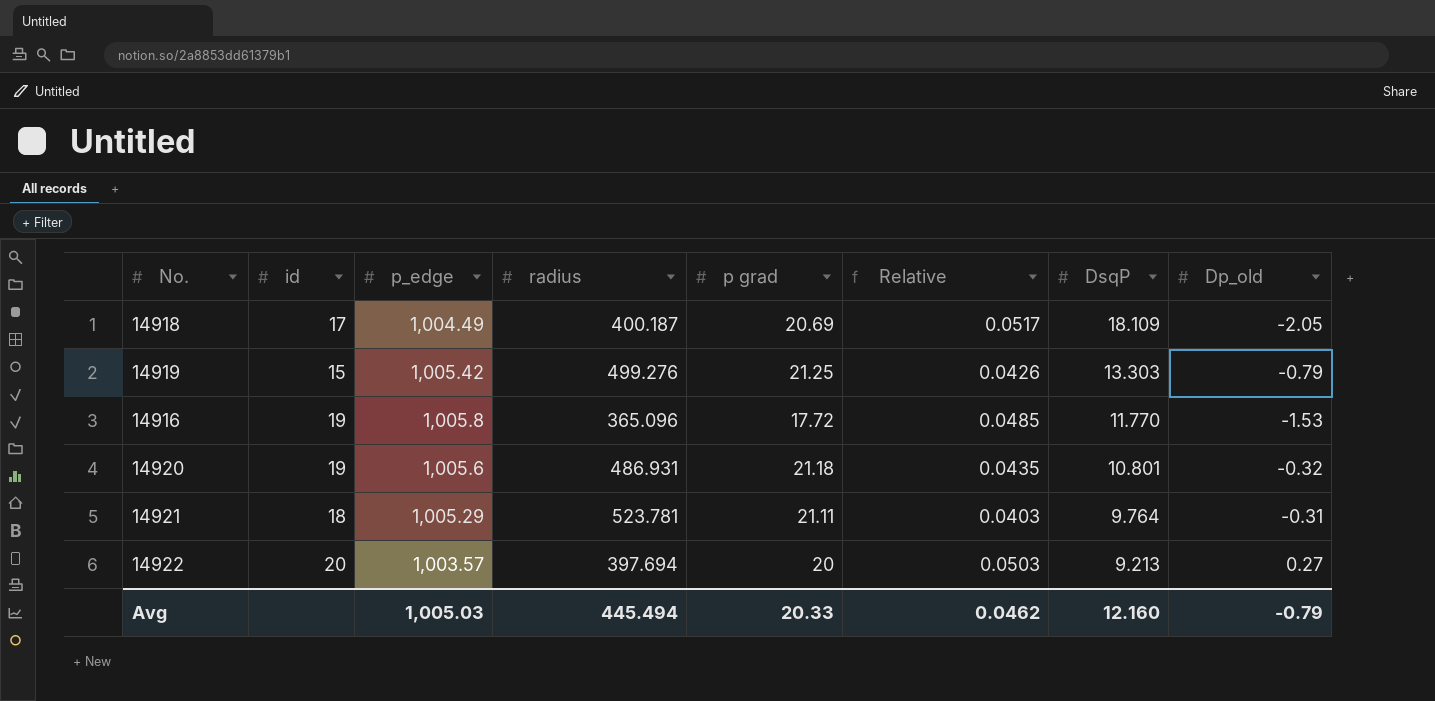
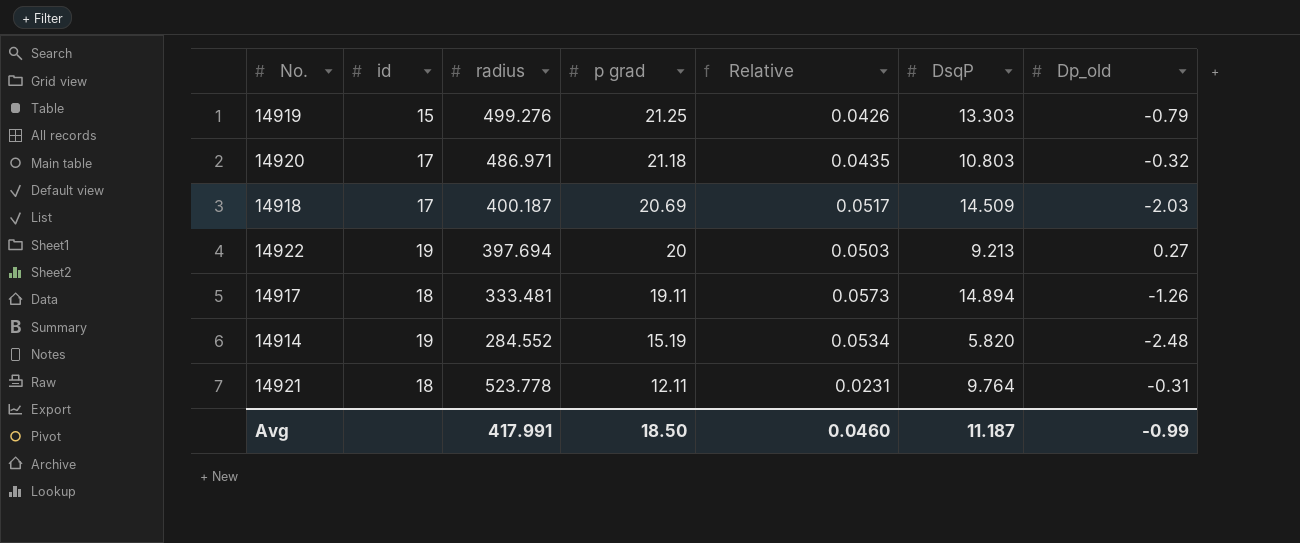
row order: DsqP descending -> p grad descending
column p_edge | position: 3 -> none
row 14916: 19 | 1,005.8 | 365.096 | 17.72 | 0.0485 | 11.770 | -1.53 -> none
14920 | id: 19 -> 17
14920 | radius: 486.931 -> 486.971
14920 | DsqP: 10.801 -> 10.803
14918 | DsqP: 18.109 -> 14.509
14918 | Dp_old: -2.05 -> -2.03
14922 | id: 20 -> 19
row 14917: none -> 18 | 333.481 | 19.11 | 0.0573 | 14.894 | -1.26
row 14914: none -> 19 | 284.552 | 15.19 | 0.0534 | 5.820 | -2.48
14921 | radius: 523.781 -> 523.778
14921 | p grad: 21.11 -> 12.11
14921 | Relative: 0.0403 -> 0.0231
Avg | radius: 445.494 -> 417.991
Avg | p grad: 20.33 -> 18.50
Avg | Relative: 0.0462 -> 0.0460
Avg | DsqP: 12.160 -> 11.187
Avg | Dp_old: -0.79 -> -0.99

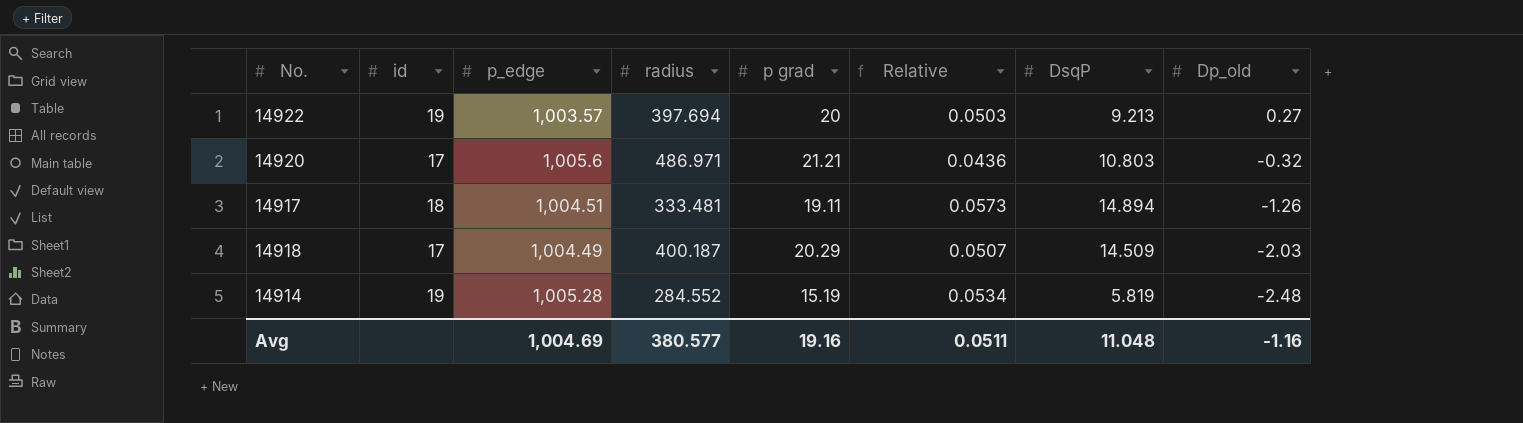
row order: p grad descending -> Dp_old descending
column p_edge | position: none -> 3
row 14919: 15 | 499.276 | 21.25 | 0.0426 | 13.303 | -0.79 -> none
row 14921: 18 | 523.778 | 12.11 | 0.0231 | 9.764 | -0.31 -> none
14920 | p grad: 21.18 -> 21.21
14920 | Relative: 0.0435 -> 0.0436
14918 | p grad: 20.69 -> 20.29
14918 | Relative: 0.0517 -> 0.0507
14914 | DsqP: 5.820 -> 5.819
Avg | radius: 417.991 -> 380.577
Avg | p grad: 18.50 -> 19.16
Avg | Relative: 0.0460 -> 0.0511
Avg | DsqP: 11.187 -> 11.048
Avg | Dp_old: -0.99 -> -1.16

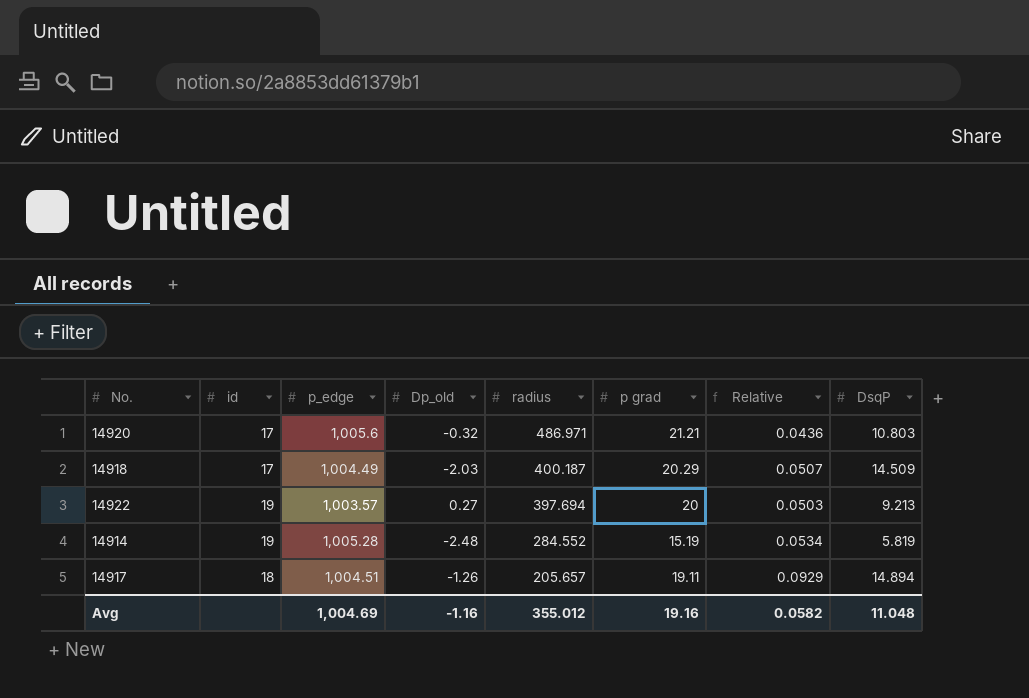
row order: Dp_old descending -> radius descending
column Dp_old | position: 8 -> 4
14917 | radius: 333.481 -> 205.657
14917 | Relative: 0.0573 -> 0.0929
Avg | radius: 380.577 -> 355.012
Avg | Relative: 0.0511 -> 0.0582

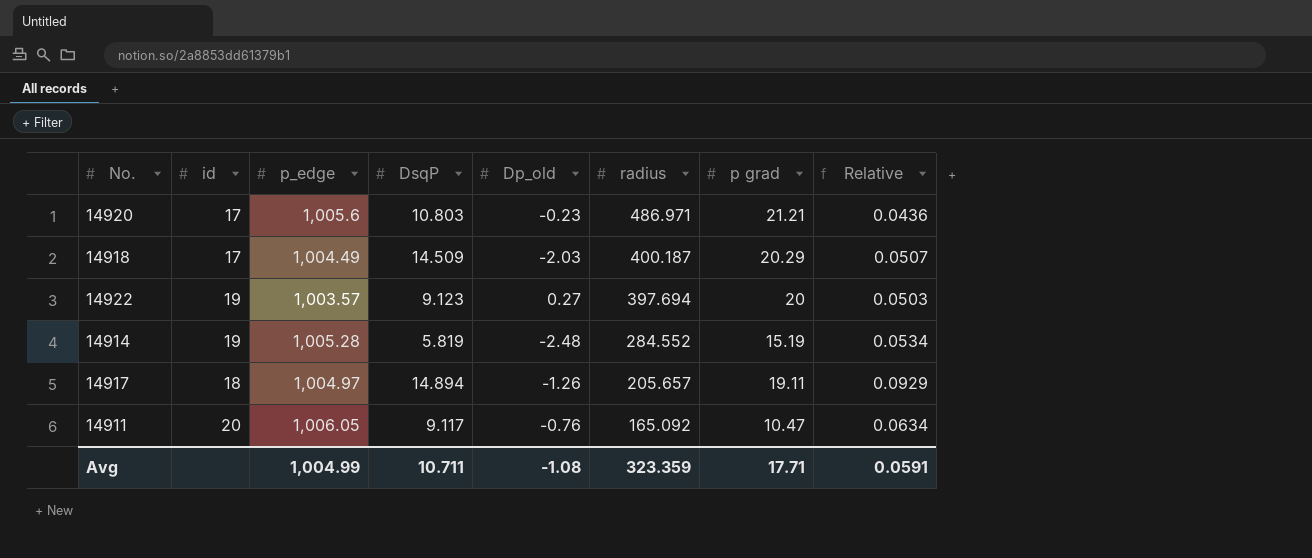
column DsqP | position: 8 -> 4
14920 | Dp_old: -0.32 -> -0.23
14922 | DsqP: 9.213 -> 9.123
14917 | p_edge: 1,004.51 -> 1,004.97
row 14911: none -> 20 | 1,006.05 | 9.117 | -0.76 | 165.092 | 10.47 | 0.0634
Avg | p_edge: 1,004.69 -> 1,004.99
Avg | DsqP: 11.048 -> 10.711
Avg | Dp_old: -1.16 -> -1.08
Avg | radius: 355.012 -> 323.359
Avg | p grad: 19.16 -> 17.71
Avg | Relative: 0.0582 -> 0.0591

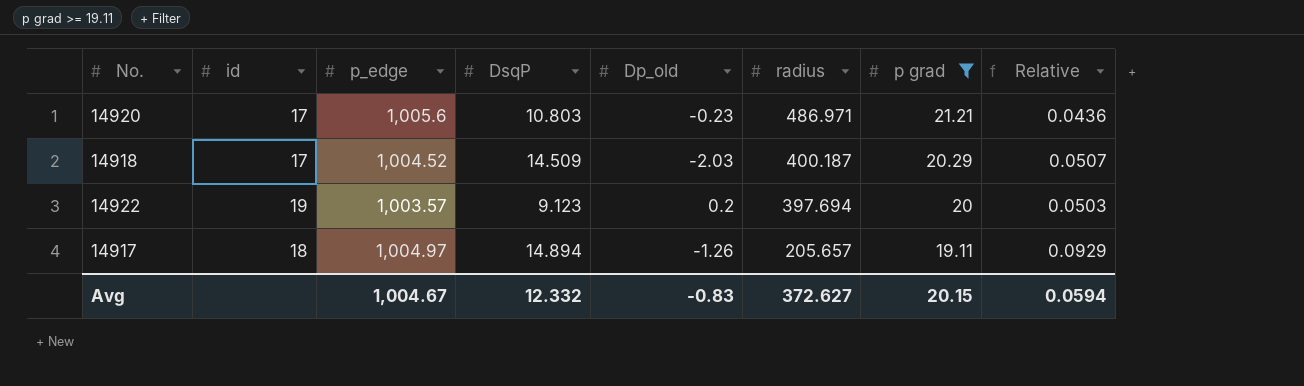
filter: none -> p grad >= 19.11
14918 | p_edge: 1,004.49 -> 1,004.52
14922 | Dp_old: 0.27 -> 0.2
Avg | p_edge: 1,004.99 -> 1,004.67
Avg | DsqP: 10.711 -> 12.332
Avg | Dp_old: -1.08 -> -0.83
Avg | radius: 323.359 -> 372.627
Avg | p grad: 17.71 -> 20.15
Avg | Relative: 0.0591 -> 0.0594

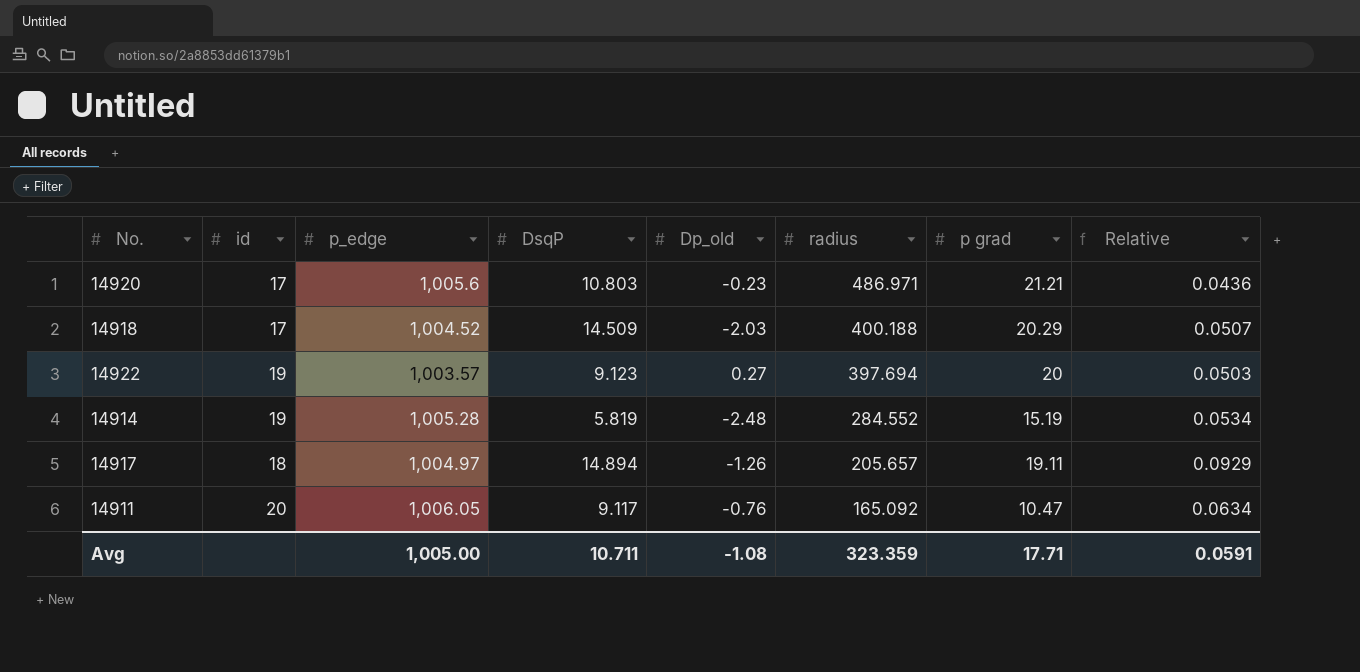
filter: p grad >= 19.11 -> none
14918 | radius: 400.187 -> 400.188
14922 | Dp_old: 0.2 -> 0.27
Avg | p_edge: 1,004.67 -> 1,005.00
Avg | DsqP: 12.332 -> 10.711
Avg | Dp_old: -0.83 -> -1.08
Avg | radius: 372.627 -> 323.359
Avg | p grad: 20.15 -> 17.71
Avg | Relative: 0.0594 -> 0.0591

